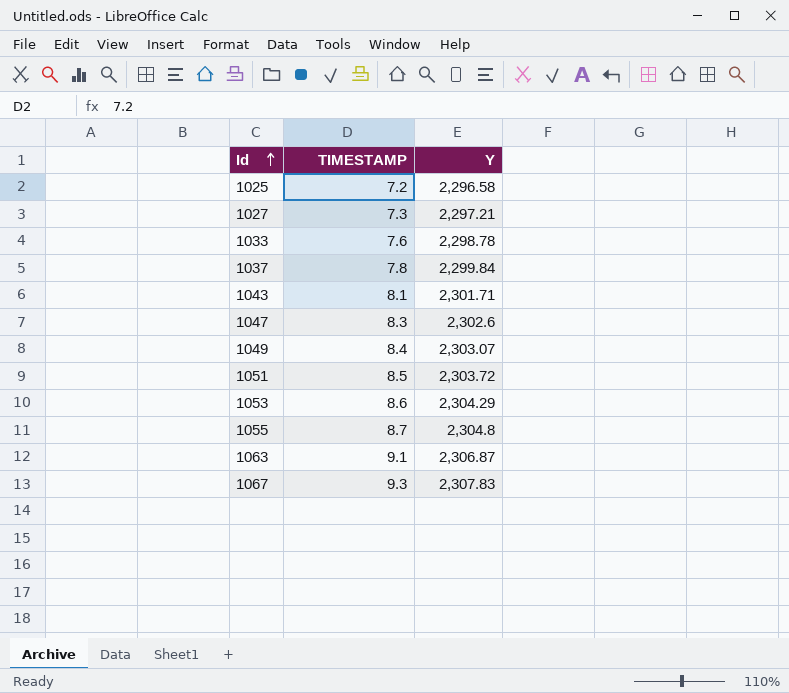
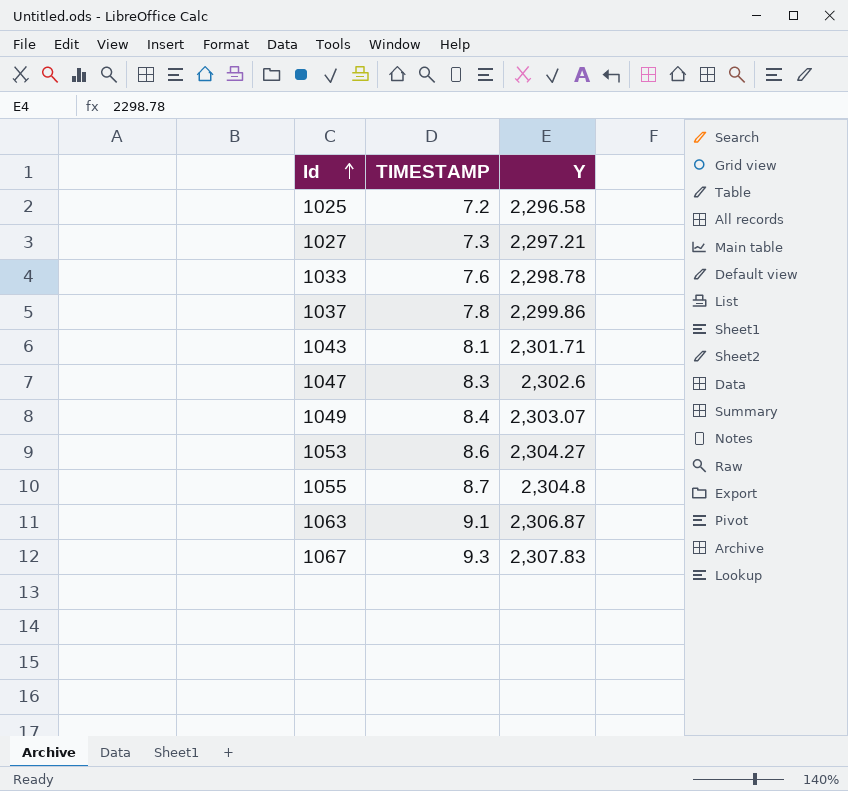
row 1051: 8.5 | 2,303.72 -> none
1037 | Y: 2,299.84 -> 2,299.86
1053 | Y: 2,304.29 -> 2,304.27

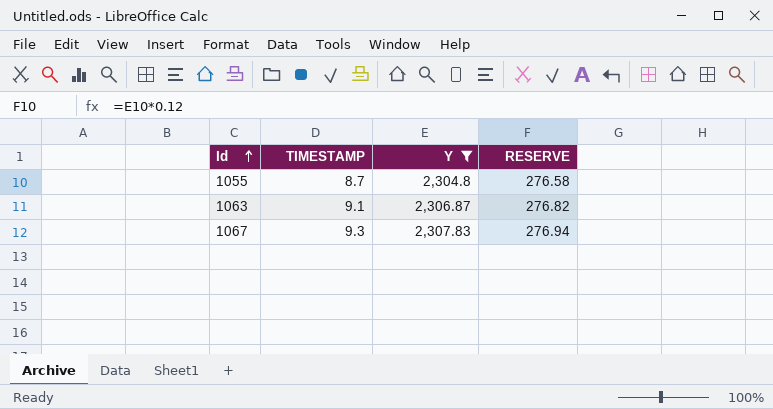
filter: none -> Y >= 2,304.8
column RESERVE | formula: none -> [Y] * 0.12

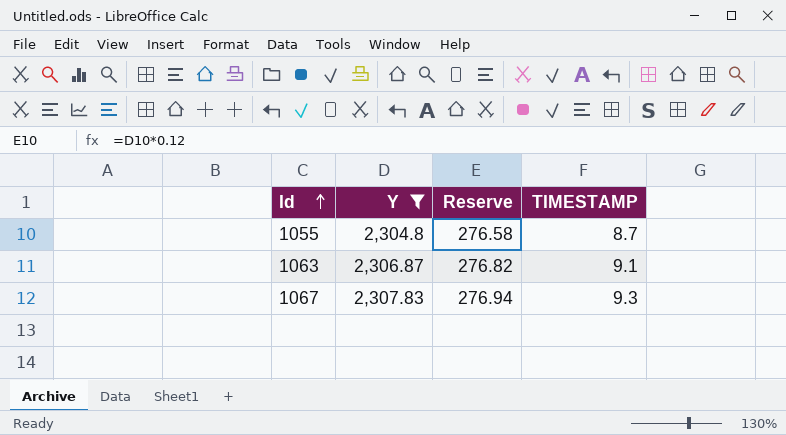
column name: RESERVE -> Reserve
column TIMESTAMP | position: 2 -> 4

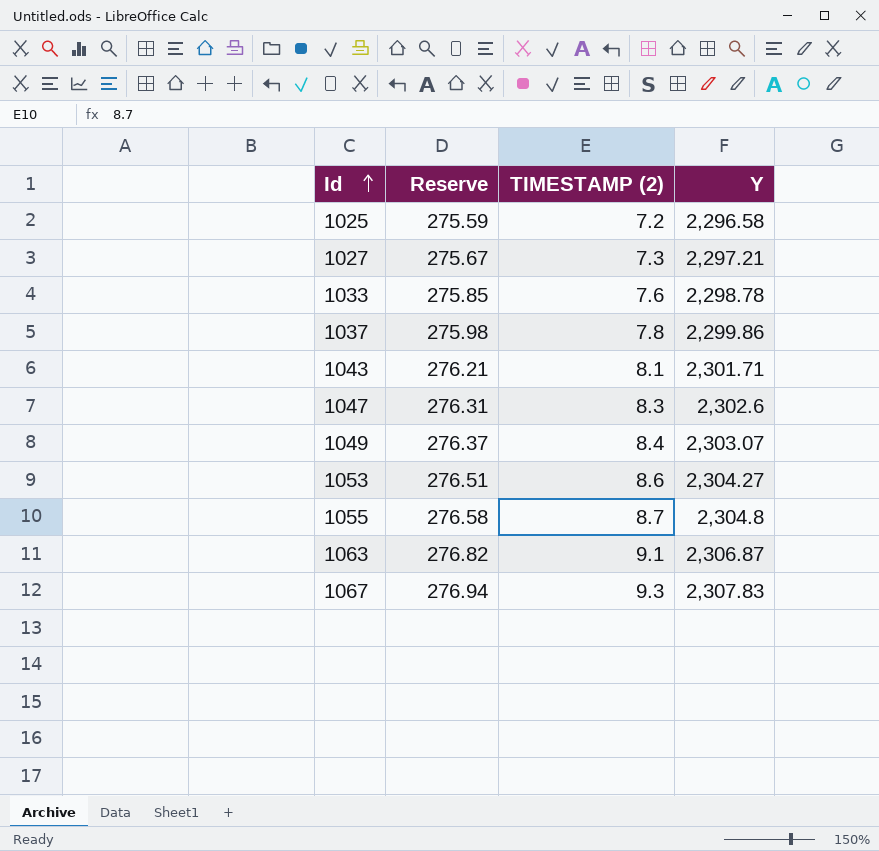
filter: Y >= 2,304.8 -> none
column name: TIMESTAMP -> TIMESTAMP (2)
column Y | position: 2 -> 4

